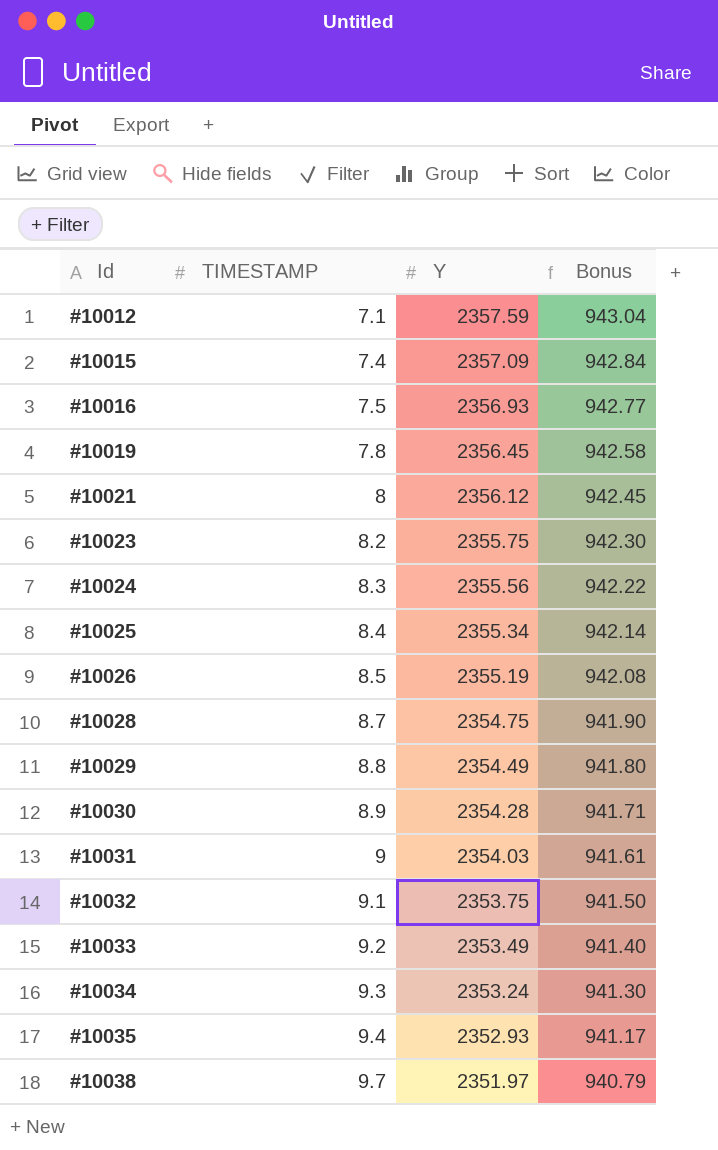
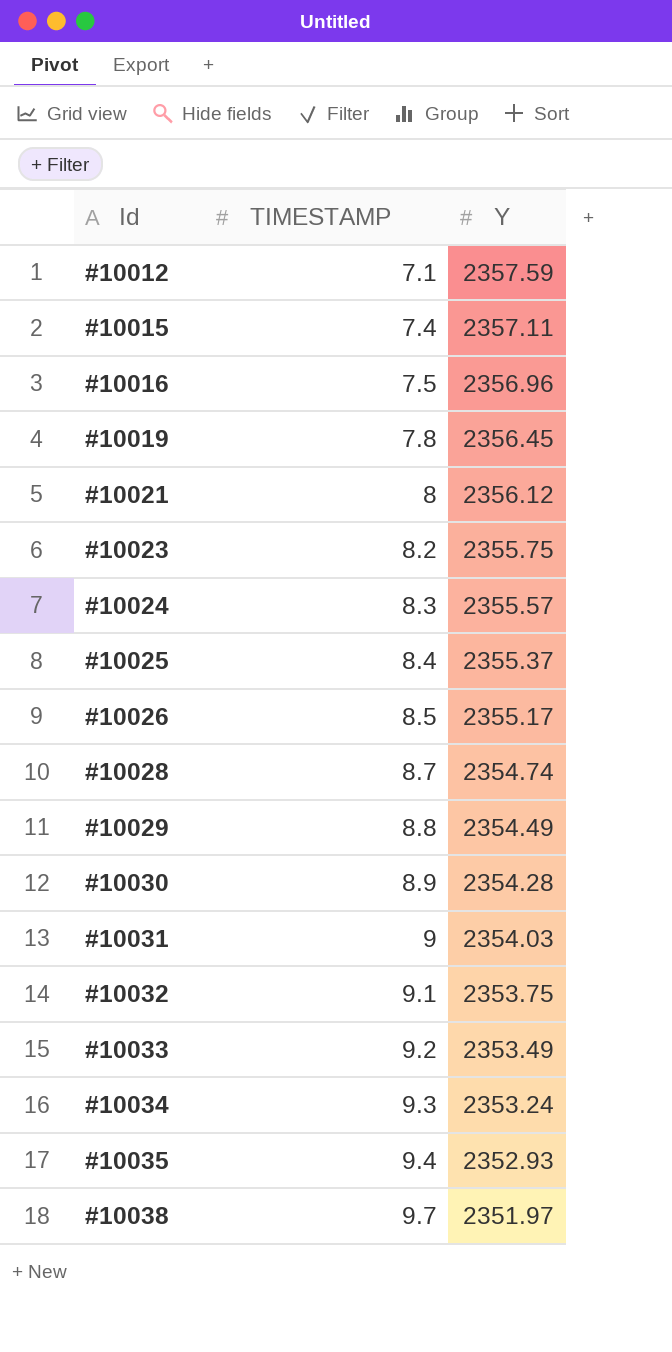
column Bonus | formula: [Y] * 0.4 -> none
#10015 | Y: 2357.09 -> 2357.11
#10016 | Y: 2356.93 -> 2356.96
#10024 | Y: 2355.56 -> 2355.57
#10025 | Y: 2355.34 -> 2355.37
#10026 | Y: 2355.19 -> 2355.17
#10028 | Y: 2354.75 -> 2354.74

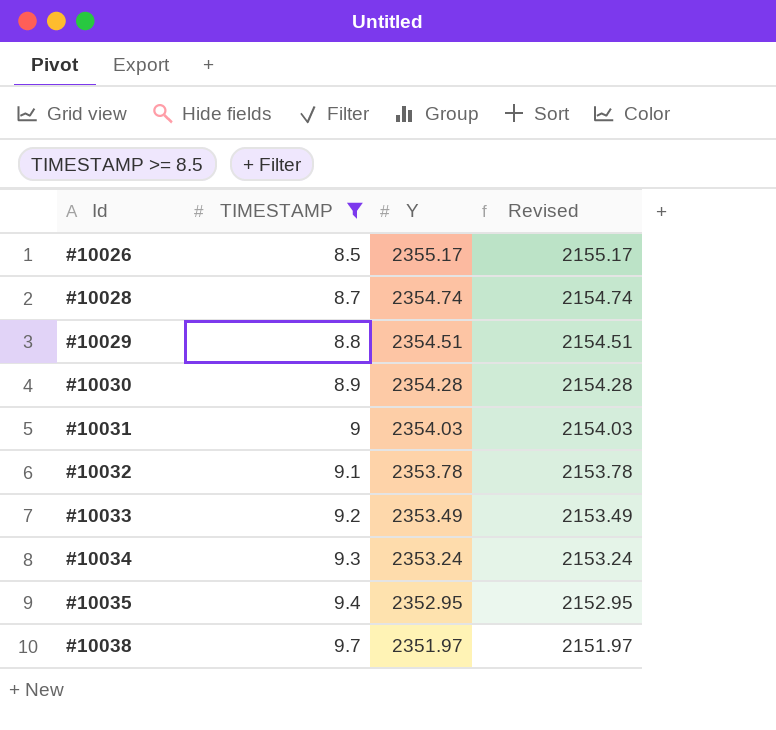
filter: none -> TIMESTAMP >= 8.5
column Revised | formula: none -> [Y] - 200
#10029 | Y: 2354.49 -> 2354.51
#10032 | Y: 2353.75 -> 2353.78
#10035 | Y: 2352.93 -> 2352.95

